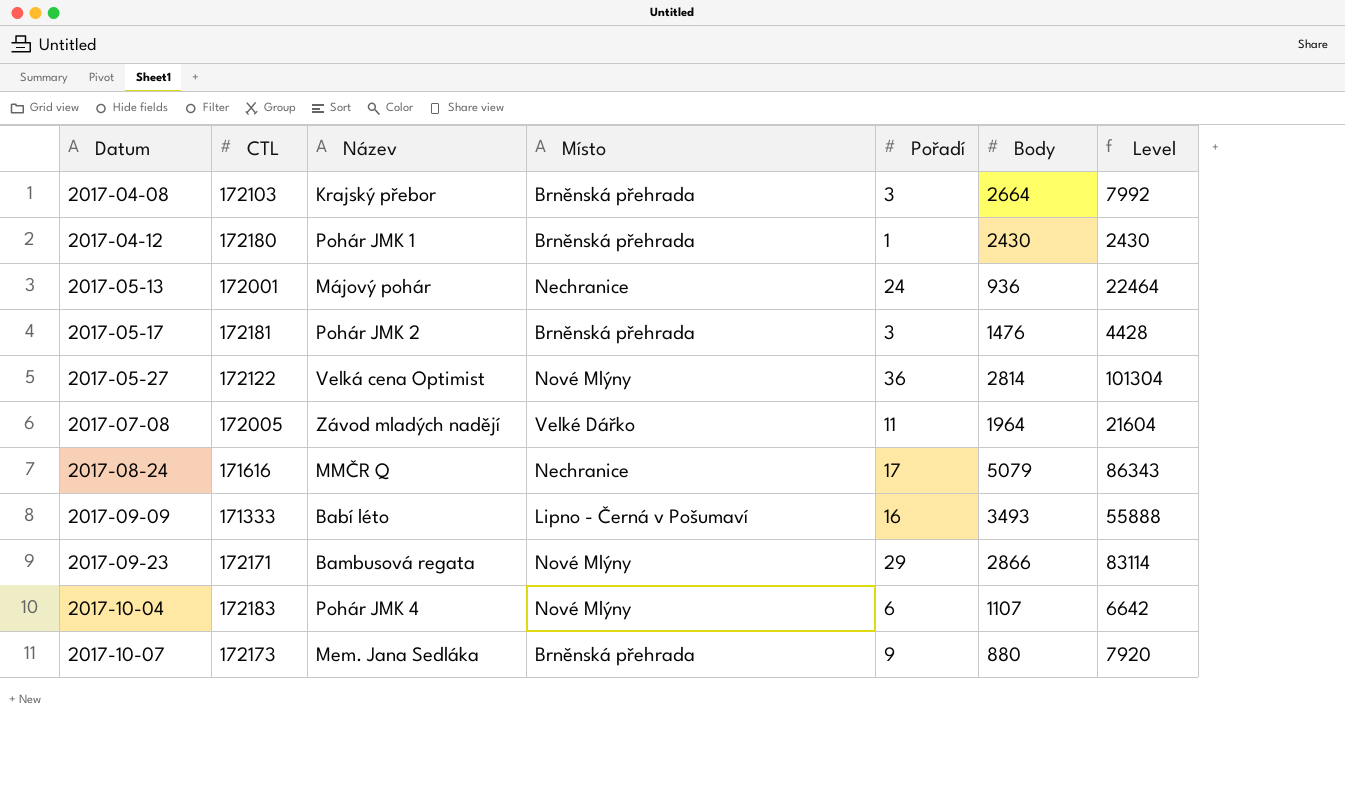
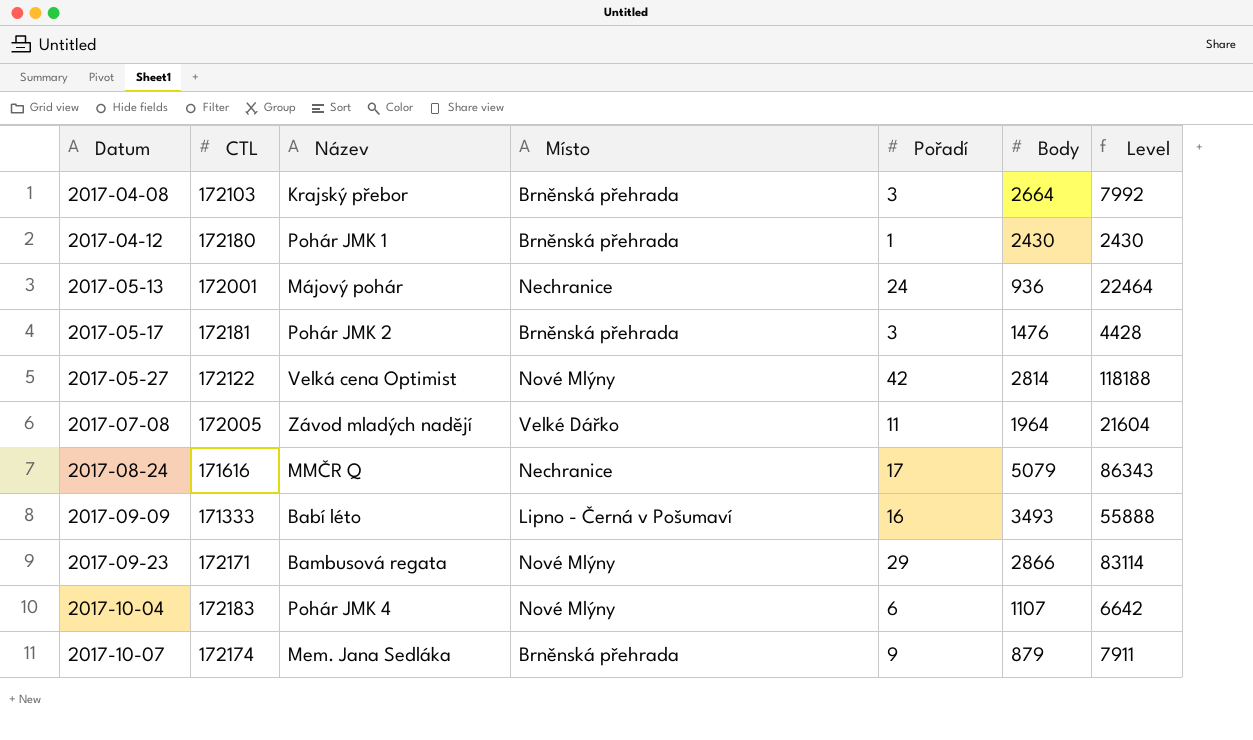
2017-05-27 | Pořadí: 36 -> 42
2017-05-27 | Level: 101304 -> 118188
2017-10-07 | CTL: 172173 -> 172174
2017-10-07 | Body: 880 -> 879
2017-10-07 | Level: 7920 -> 7911

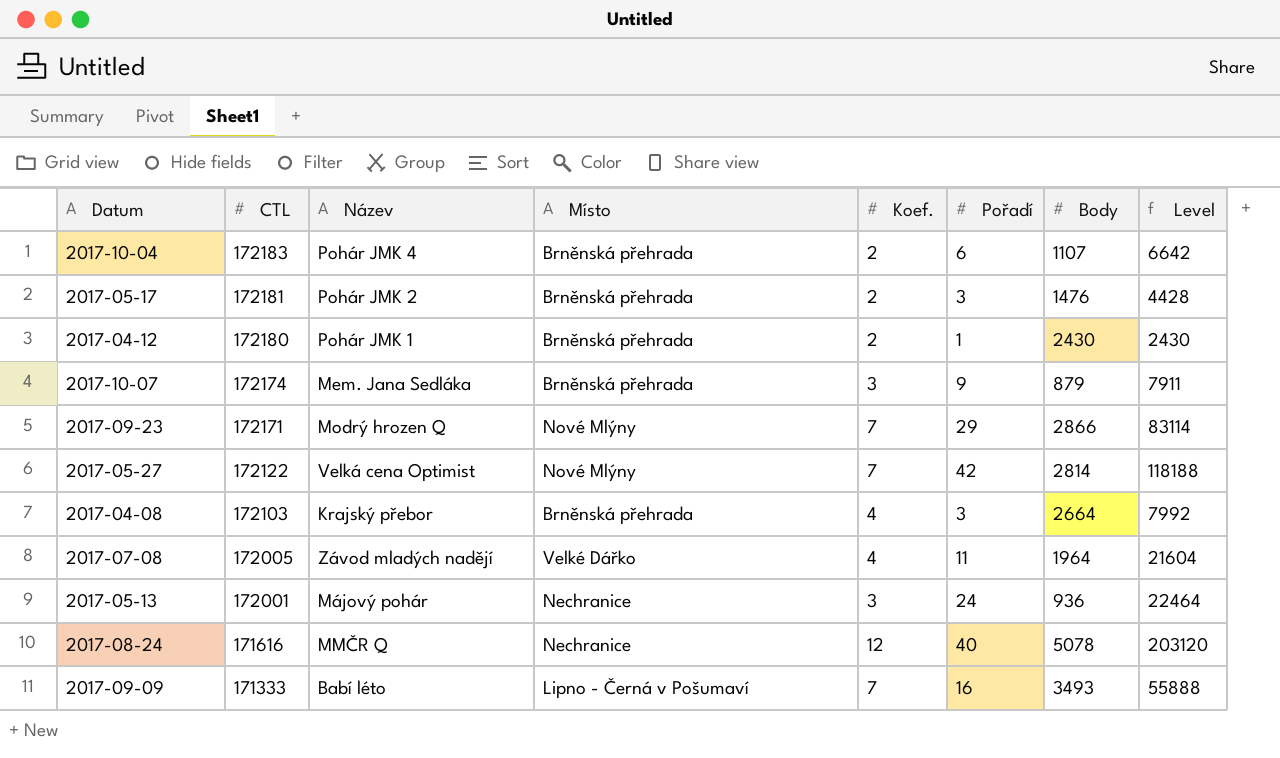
row order: Datum ascending -> CTL descending
column Koef. | position: none -> 5
2017-10-04 | Místo: Nové Mlýny -> Brněnská přehrada
2017-09-23 | Název: Bambusová regata -> Modrý hrozen Q
2017-08-24 | Pořadí: 17 -> 40
2017-08-24 | Body: 5079 -> 5078
2017-08-24 | Level: 86343 -> 203120

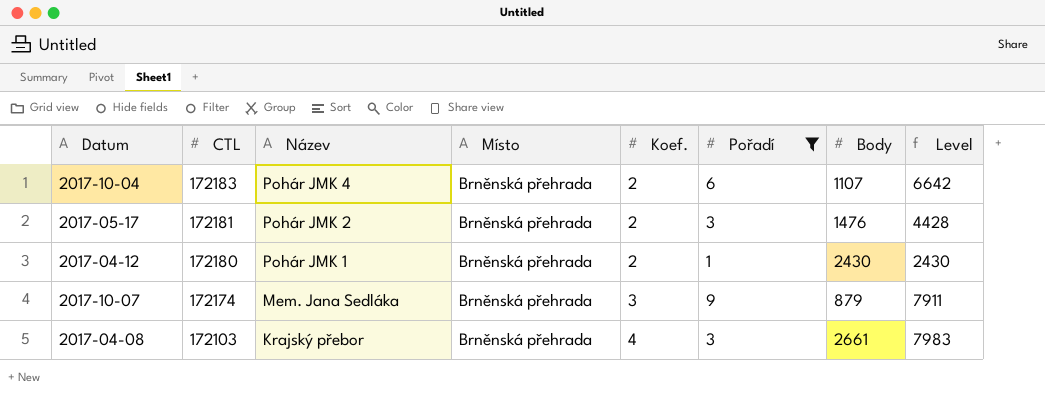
filter: none -> Pořadí <= 9
2017-04-08 | Body: 2664 -> 2661
2017-04-08 | Level: 7992 -> 7983

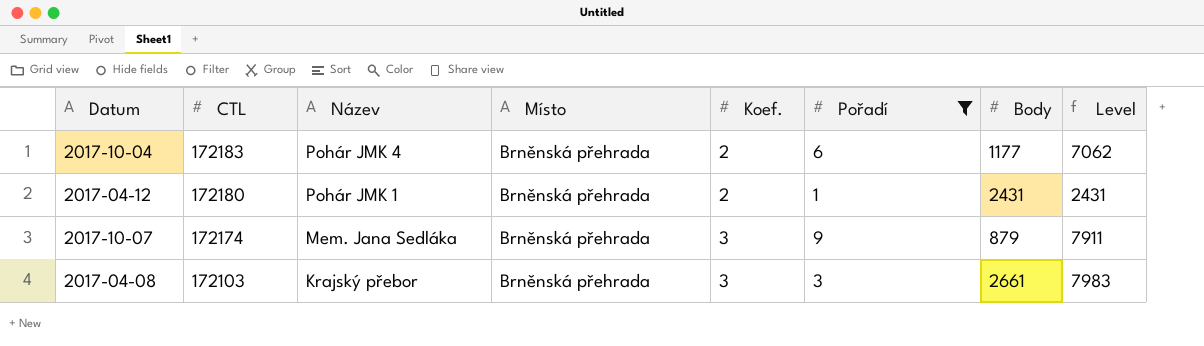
row 2017-05-17: 172181 | Pohár JMK 2 | Brněnská přehrada | 2 | 3 | 1476 | 4428 -> none
2017-10-04 | Body: 1107 -> 1177
2017-10-04 | Level: 6642 -> 7062
2017-04-12 | Body: 2430 -> 2431
2017-04-12 | Level: 2430 -> 2431
2017-04-08 | Koef.: 4 -> 3

